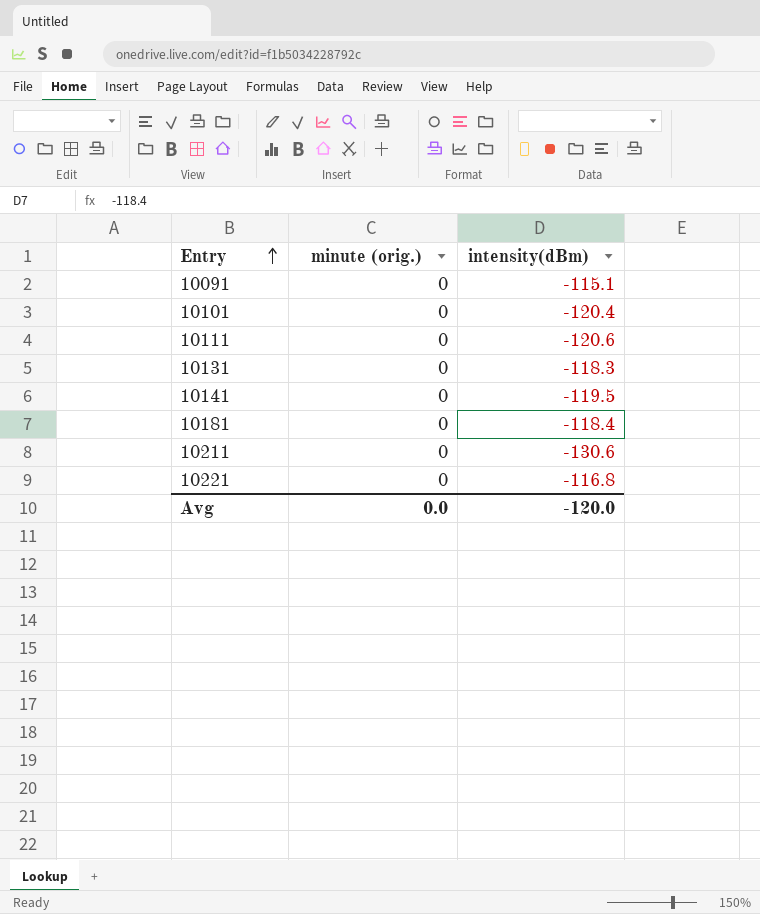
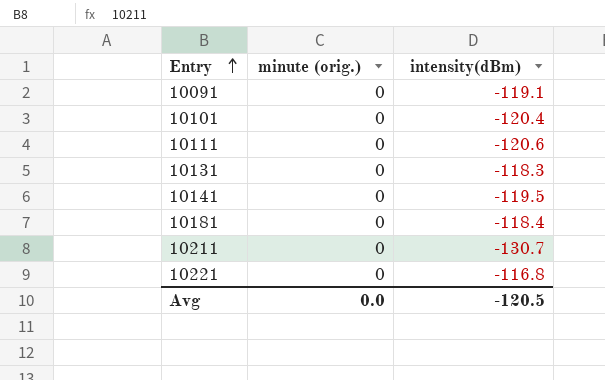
10091 | intensity(dBm): -115.1 -> -119.1
10211 | intensity(dBm): -130.6 -> -130.7
Avg | intensity(dBm): -120.0 -> -120.5

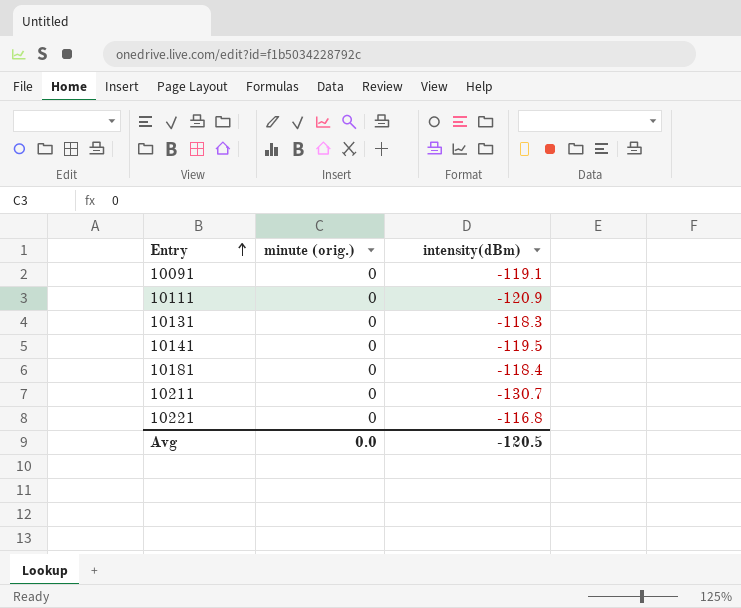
row 10101: 0 | -120.4 -> none
10111 | intensity(dBm): -120.6 -> -120.9

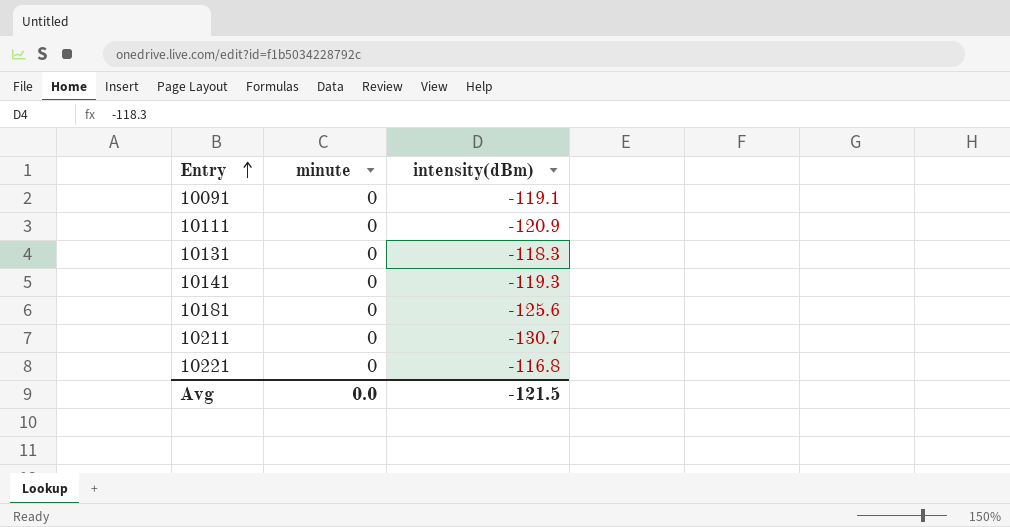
column name: minute (orig.) -> minute
10141 | intensity(dBm): -119.5 -> -119.3
10181 | intensity(dBm): -118.4 -> -125.6
Avg | intensity(dBm): -120.5 -> -121.5

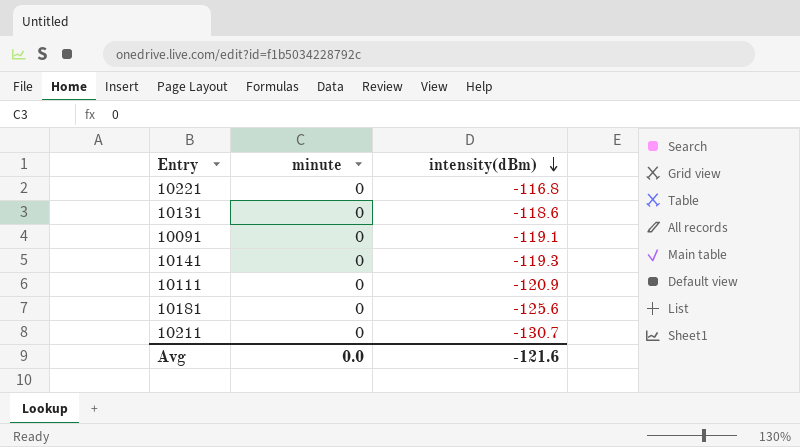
row order: Entry ascending -> intensity(dBm) descending
10131 | intensity(dBm): -118.3 -> -118.6
Avg | intensity(dBm): -121.5 -> -121.6

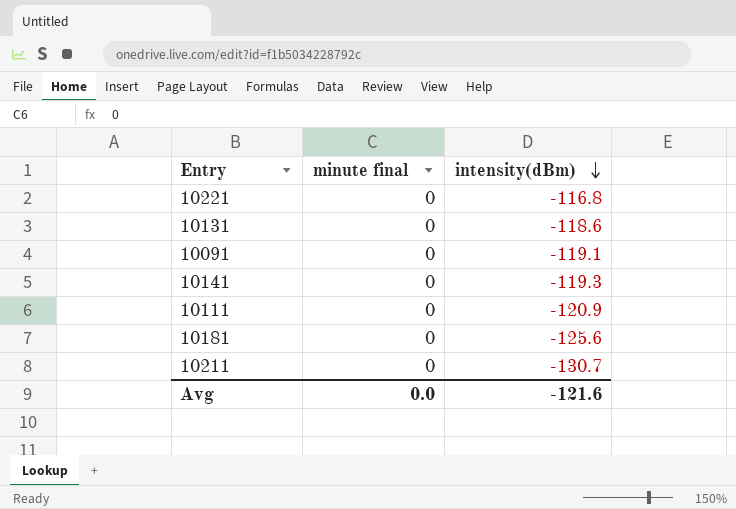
column name: minute -> minute final

